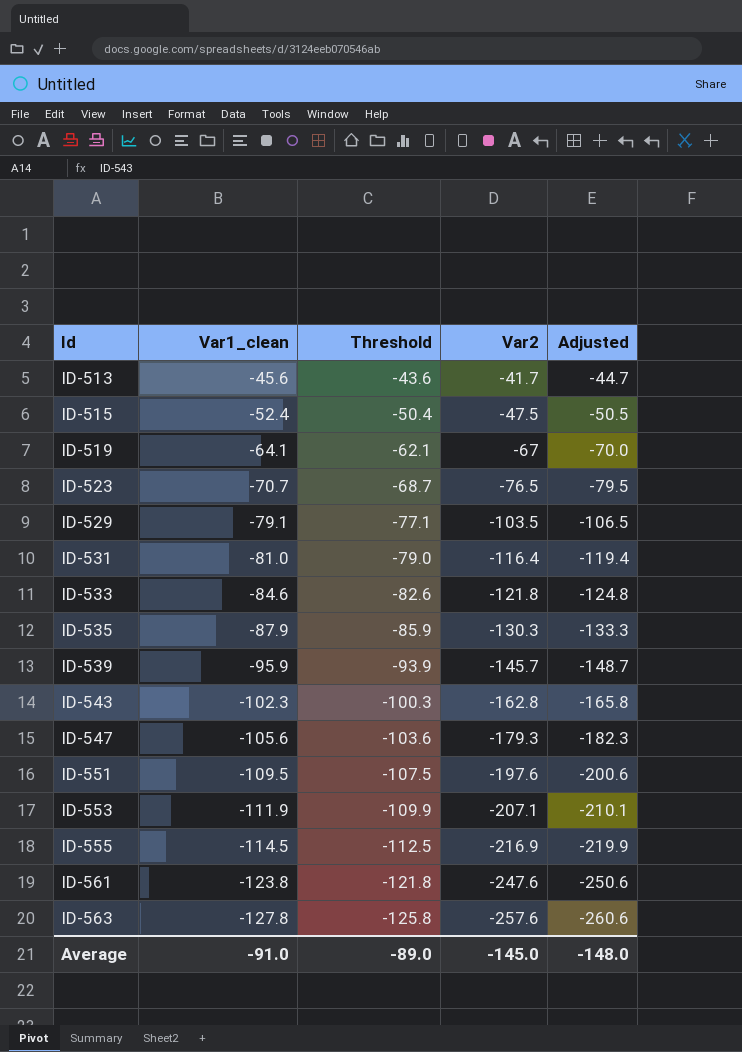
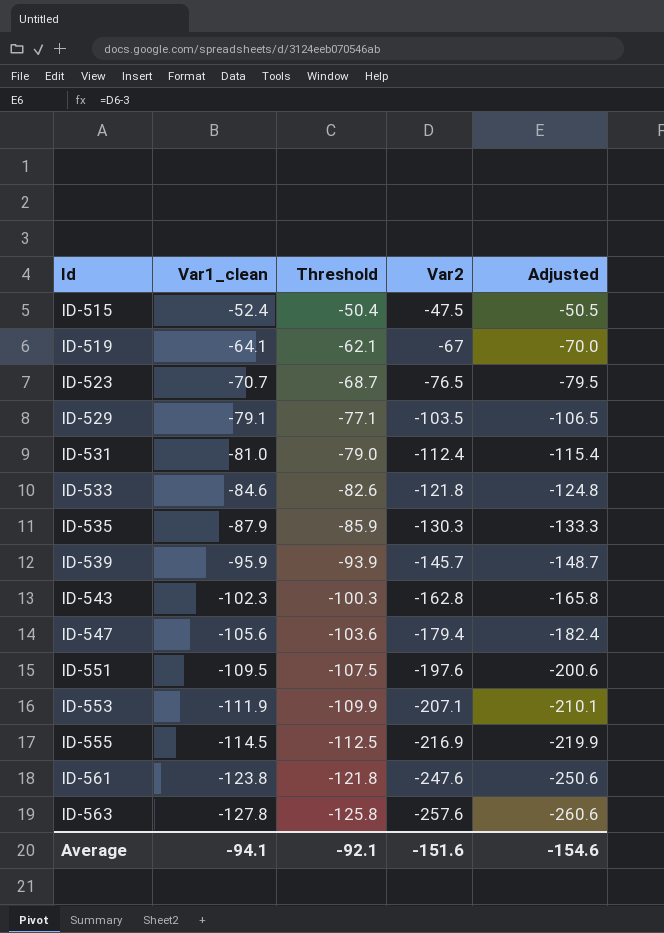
row ID-513: -45.6 | -43.6 | -41.7 | -44.7 -> none
ID-531 | Var2: -116.4 -> -112.4
ID-531 | Adjusted: -119.4 -> -115.4
ID-547 | Var2: -179.3 -> -179.4
ID-547 | Adjusted: -182.3 -> -182.4
Average | Var1_clean: -91.0 -> -94.1
Average | Threshold: -89.0 -> -92.1
Average | Var2: -145.0 -> -151.6
Average | Adjusted: -148.0 -> -154.6

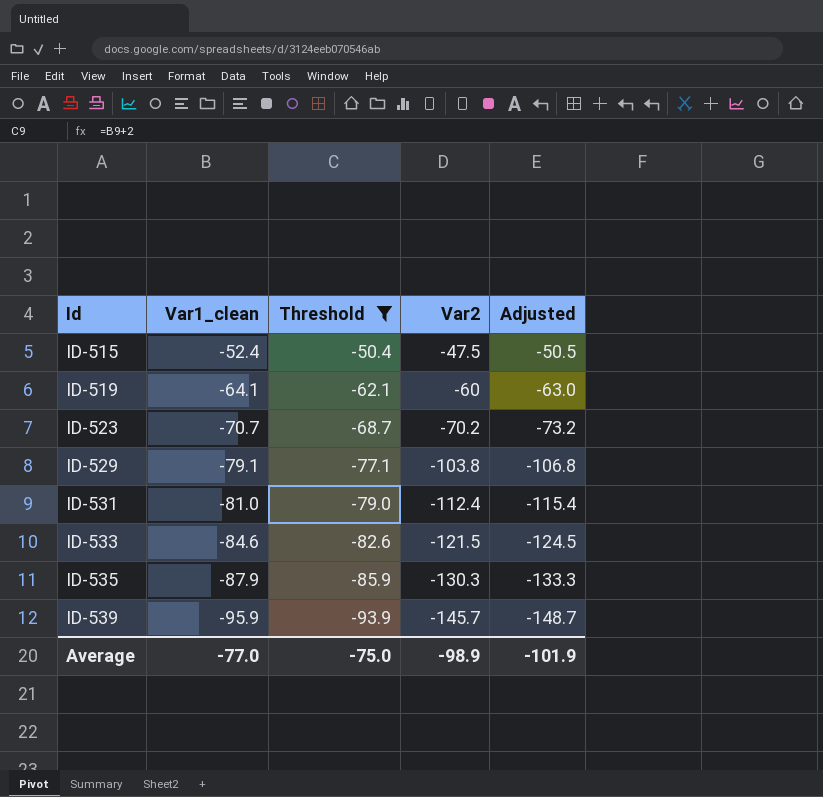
filter: none -> Threshold >= -93.9
ID-519 | Var2: -67 -> -60
ID-519 | Adjusted: -70.0 -> -63.0
ID-523 | Var2: -76.5 -> -70.2
ID-523 | Adjusted: -79.5 -> -73.2
ID-529 | Var2: -103.5 -> -103.8
ID-529 | Adjusted: -106.5 -> -106.8
ID-533 | Var2: -121.8 -> -121.5
ID-533 | Adjusted: -124.8 -> -124.5
Average | Var1_clean: -94.1 -> -77.0
Average | Threshold: -92.1 -> -75.0
Average | Var2: -151.6 -> -98.9
Average | Adjusted: -154.6 -> -101.9

